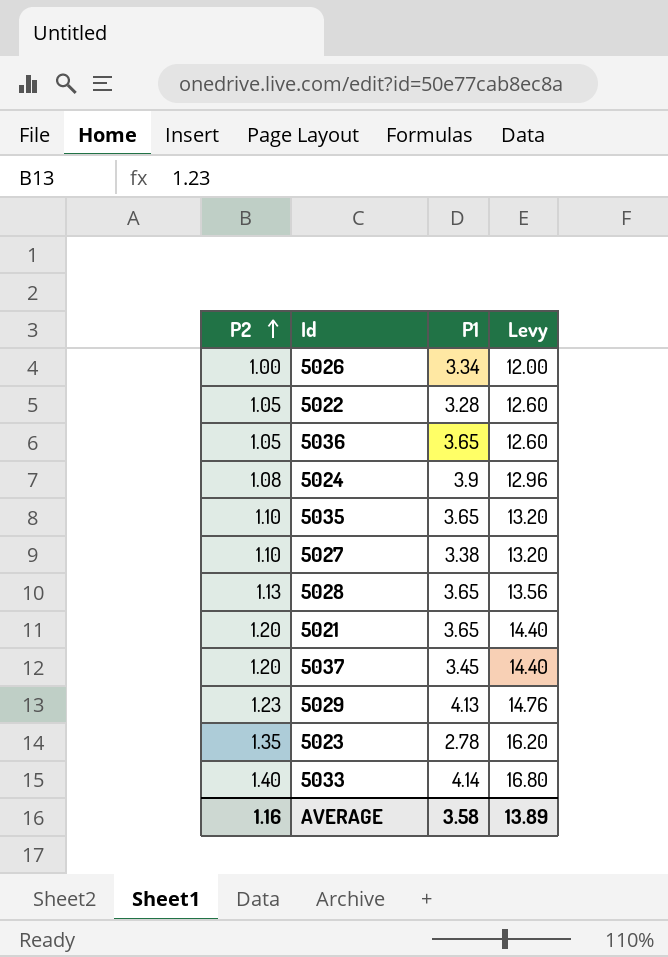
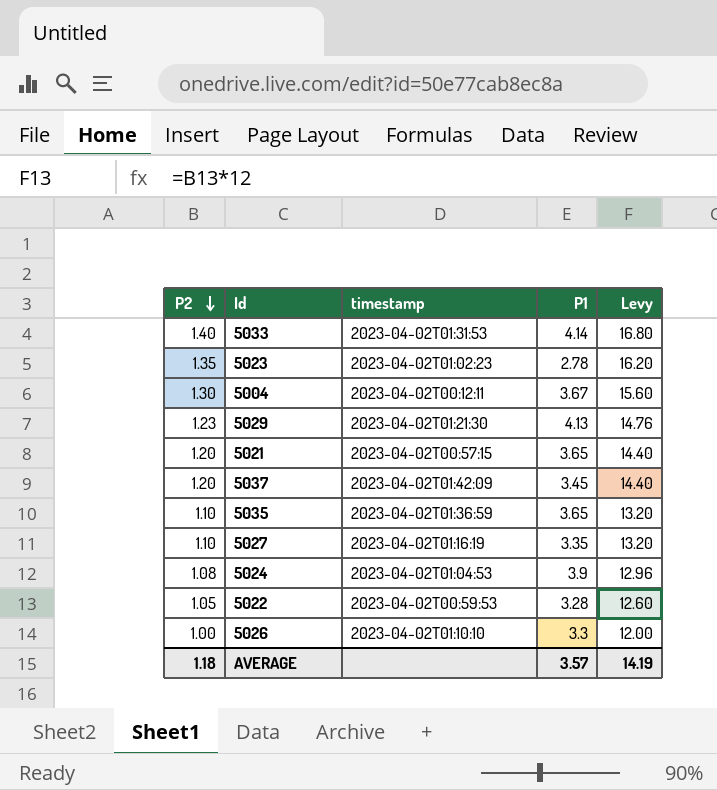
row order: P2 ascending -> P2 descending
column timestamp | position: none -> 3
row 5036: 1.05 | 3.65 | 12.60 -> none
row 5028: 1.13 | 3.65 | 13.56 -> none
row 5004: none -> 1.30 | 2023-04-02T00:12:11 | 3.67 | 15.60
5027 | P1: 3.38 -> 3.35
5026 | P1: 3.34 -> 3.3
AVERAGE | P2: 1.16 -> 1.18
AVERAGE | P1: 3.58 -> 3.57
AVERAGE | Levy: 13.89 -> 14.19

